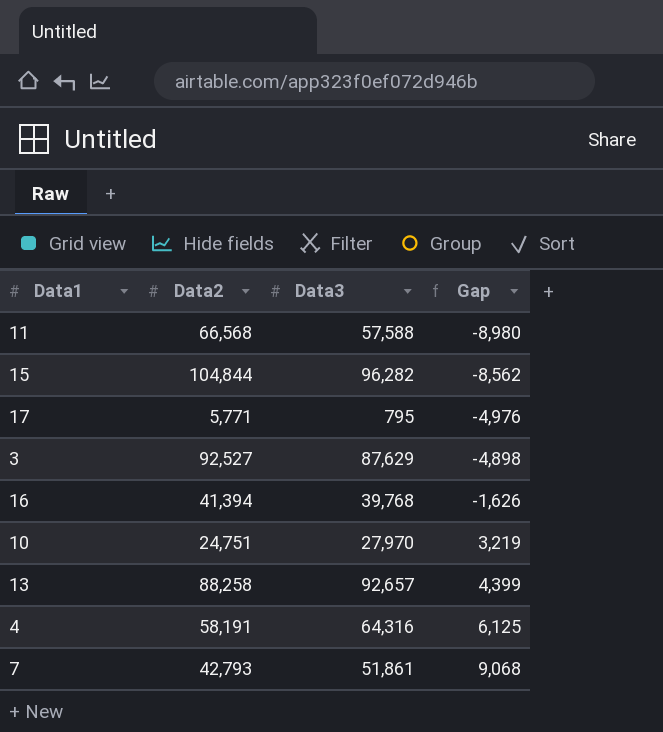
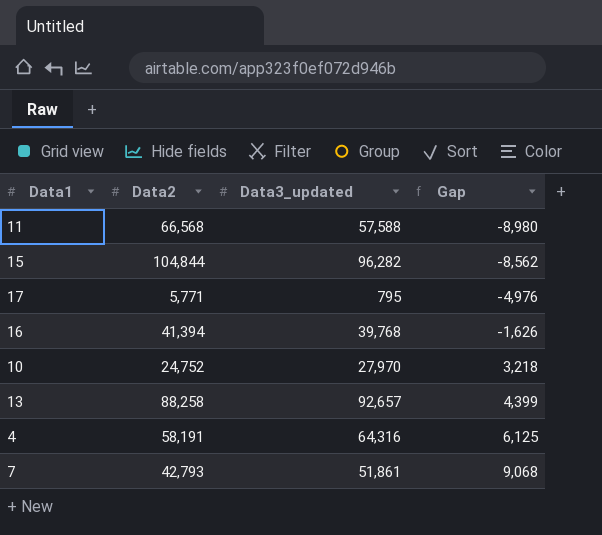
column name: Data3 -> Data3_updated
row 3: 92,527 | 87,629 | -4,898 -> none
10 | Data2: 24,751 -> 24,752
10 | Gap: 3,219 -> 3,218

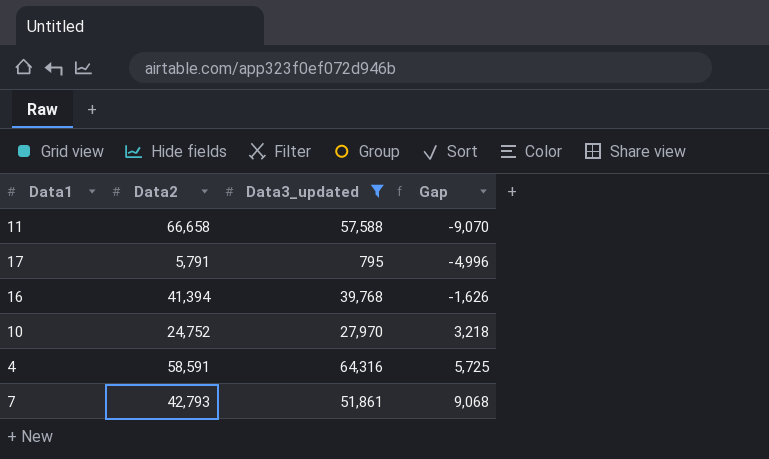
filter: none -> Data3_updated <= 64,316
11 | Data2: 66,568 -> 66,658
11 | Gap: -8,980 -> -9,070
17 | Data2: 5,771 -> 5,791
17 | Gap: -4,976 -> -4,996
4 | Data2: 58,191 -> 58,591
4 | Gap: 6,125 -> 5,725

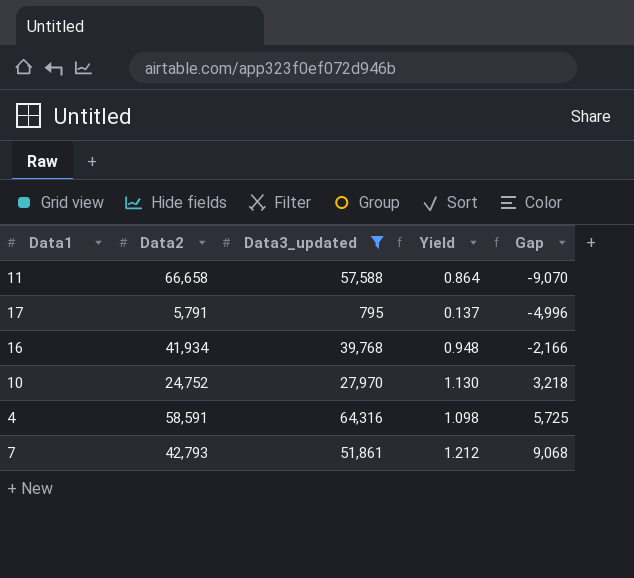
column Yield | formula: none -> [Data3_updated] / [Data2]
16 | Data2: 41,394 -> 41,934
16 | Gap: -1,626 -> -2,166

